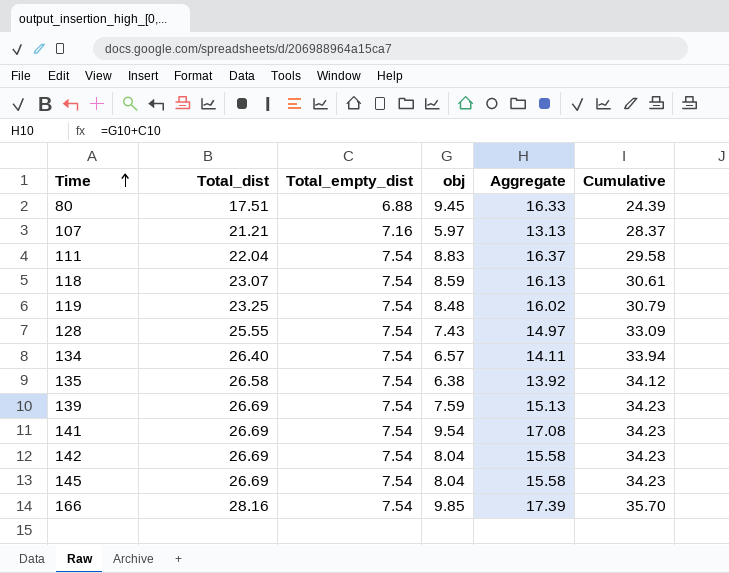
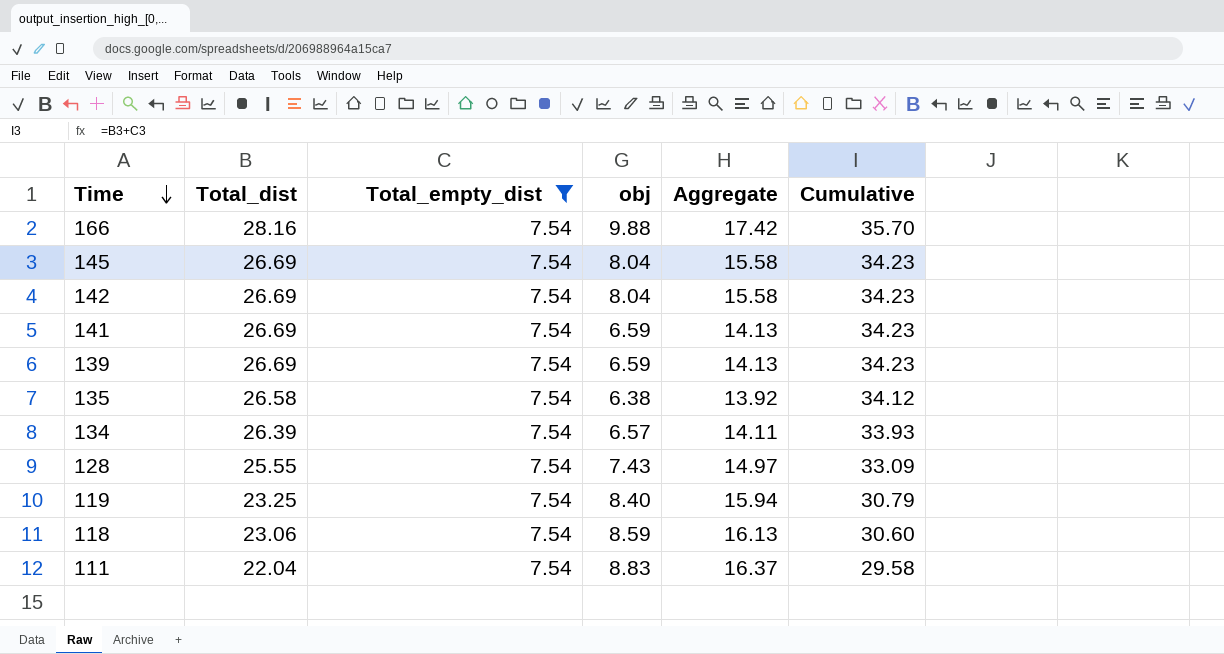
filter: none -> Total_empty_dist = 7.54
row order: Time ascending -> Time descending
166 | obj: 9.85 -> 9.88
166 | Aggregate: 17.39 -> 17.42
141 | obj: 9.54 -> 6.59
141 | Aggregate: 17.08 -> 14.13
139 | obj: 7.59 -> 6.59
139 | Aggregate: 15.13 -> 14.13
134 | Total_dist: 26.40 -> 26.39
134 | Cumulative: 33.94 -> 33.93
119 | obj: 8.48 -> 8.40
119 | Aggregate: 16.02 -> 15.94
118 | Total_dist: 23.07 -> 23.06
118 | Cumulative: 30.61 -> 30.60

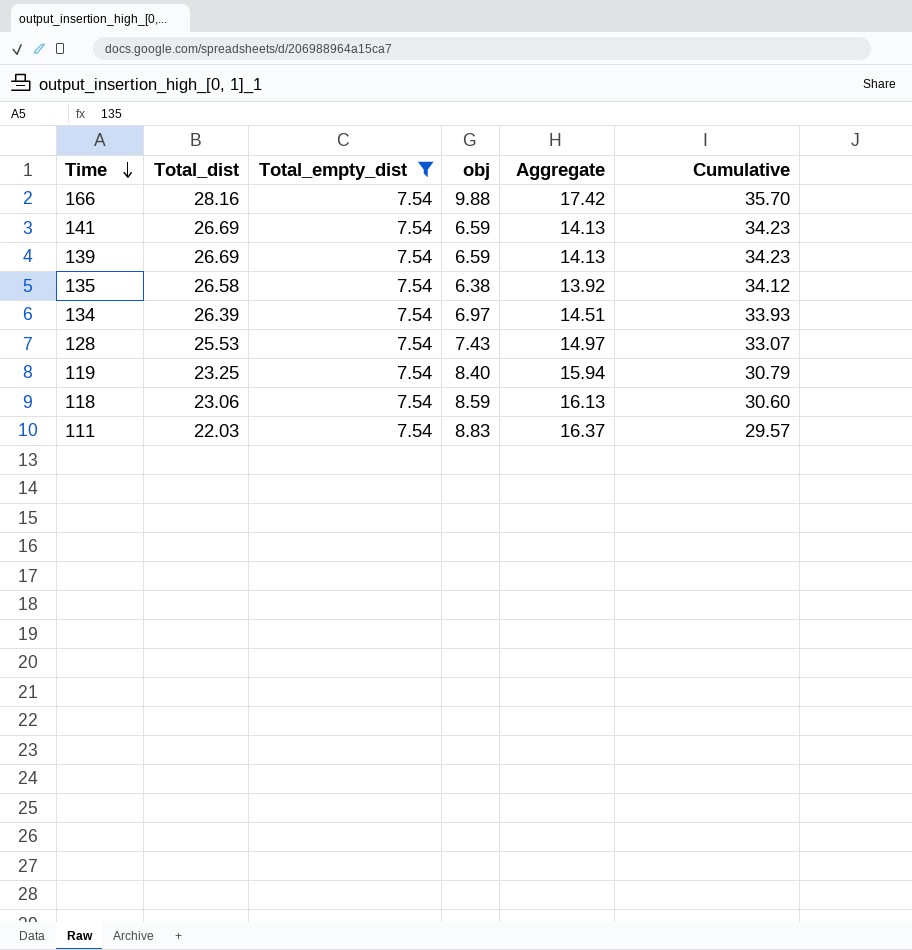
row 145: 26.69 | 7.54 | 8.04 | 15.58 | 34.23 -> none
row 142: 26.69 | 7.54 | 8.04 | 15.58 | 34.23 -> none
134 | obj: 6.57 -> 6.97
134 | Aggregate: 14.11 -> 14.51
128 | Total_dist: 25.55 -> 25.53
128 | Cumulative: 33.09 -> 33.07
111 | Total_dist: 22.04 -> 22.03
111 | Cumulative: 29.58 -> 29.57

